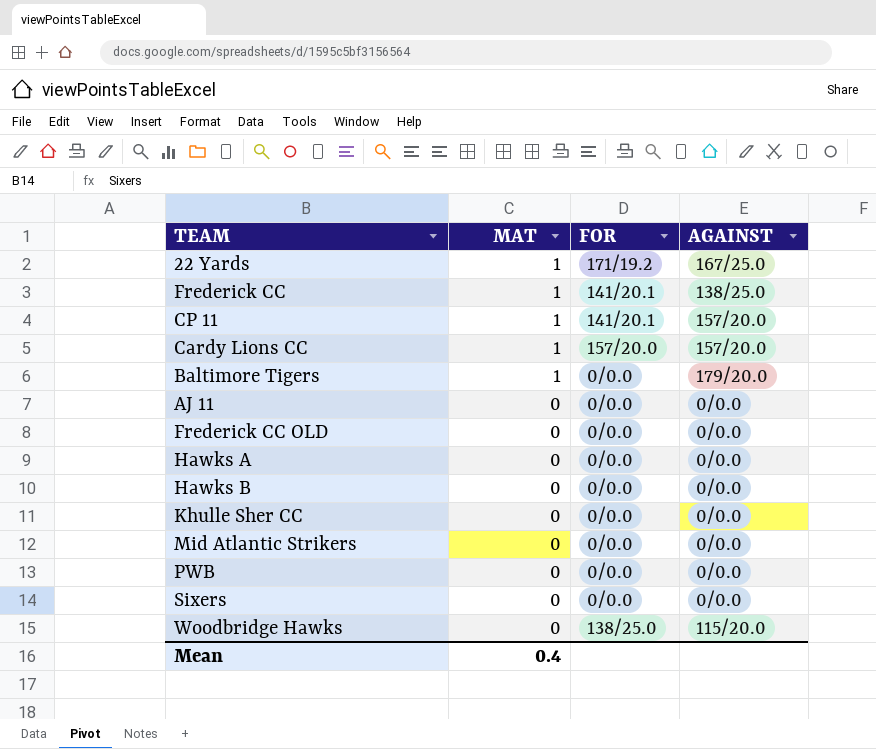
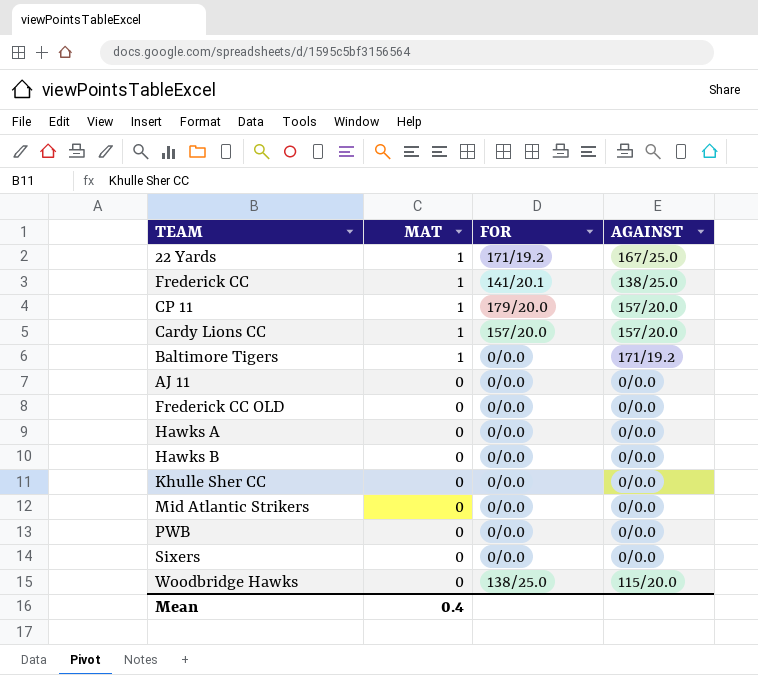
CP 11 | FOR: 141/20.1 -> 179/20.0
Baltimore Tigers | AGAINST: 179/20.0 -> 171/19.2

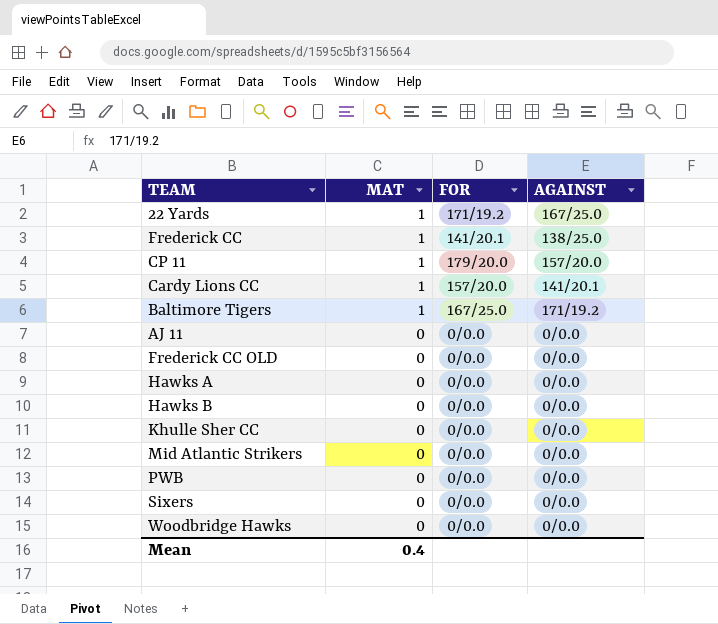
Cardy Lions CC | AGAINST: 157/20.0 -> 141/20.1
Baltimore Tigers | FOR: 0/0.0 -> 167/25.0
Woodbridge Hawks | FOR: 138/25.0 -> 0/0.0
Woodbridge Hawks | AGAINST: 115/20.0 -> 0/0.0

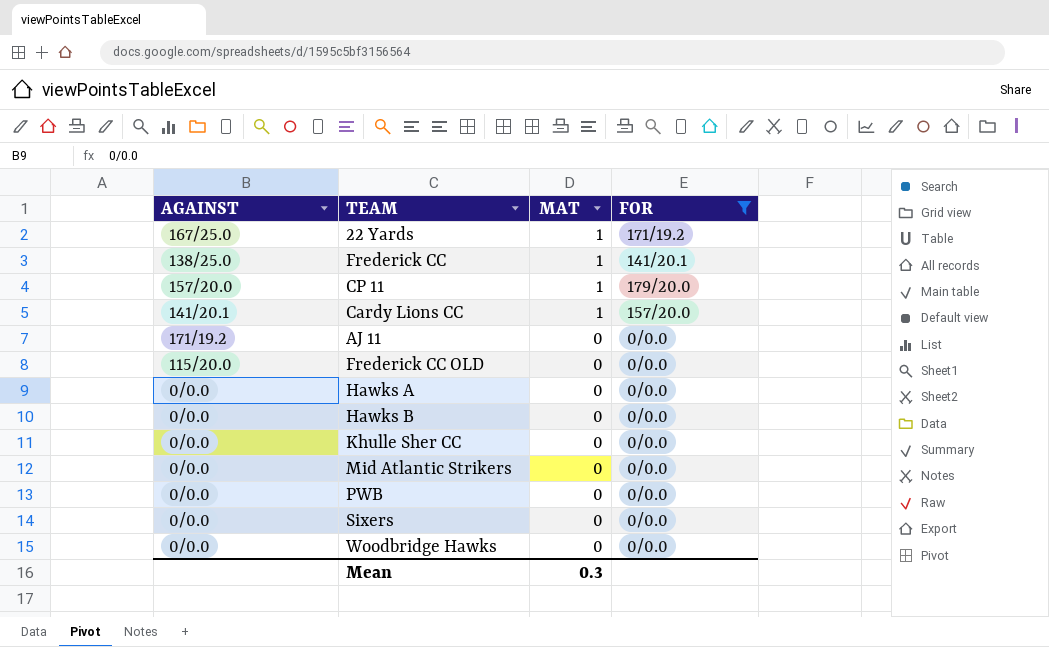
filter: none -> FOR != 167/25.0
column AGAINST | position: 4 -> 1
AJ 11 | AGAINST: 0/0.0 -> 171/19.2
Frederick CC OLD | AGAINST: 0/0.0 -> 115/20.0
Mean | MAT: 0.4 -> 0.3

